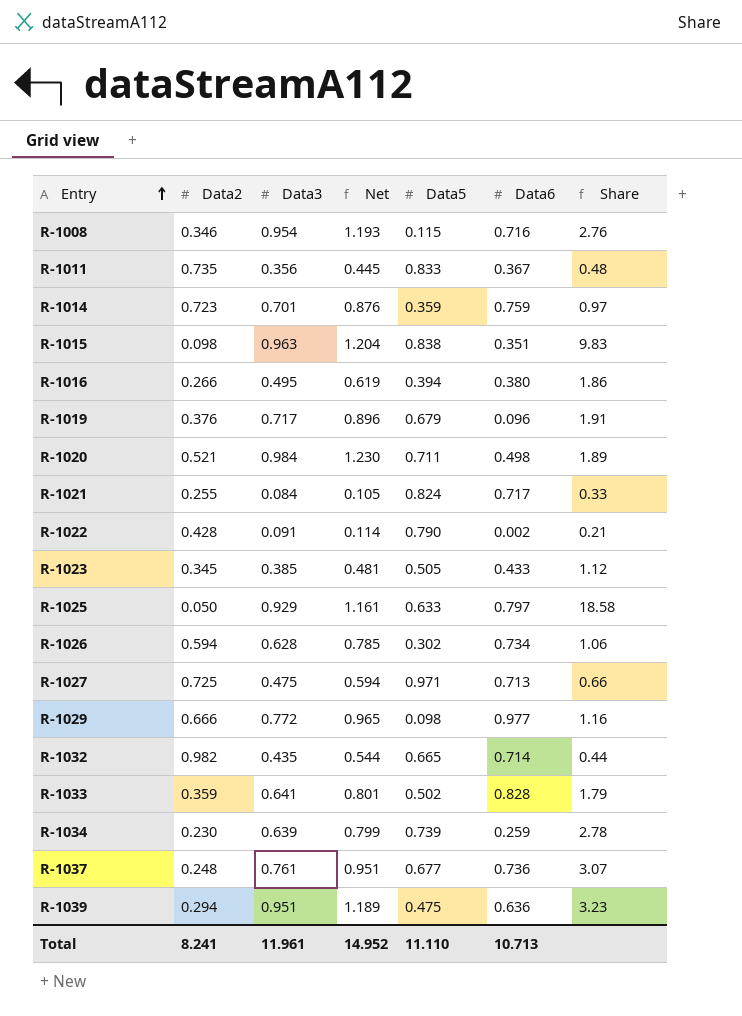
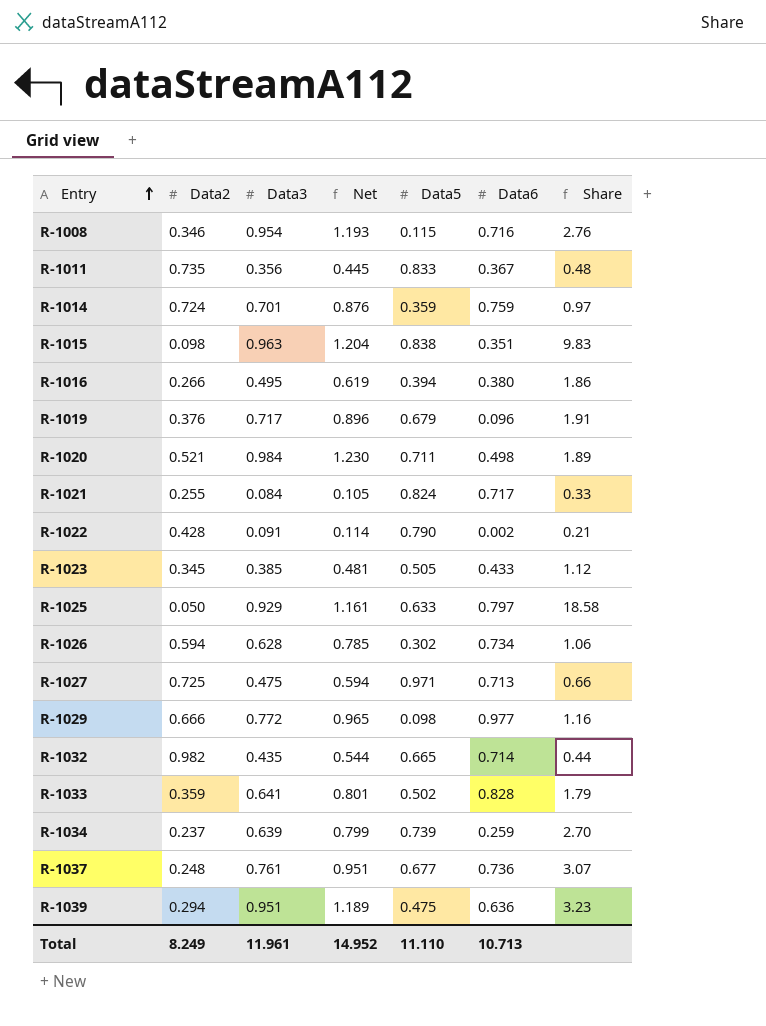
R-1014 | Data2: 0.723 -> 0.724
R-1034 | Data2: 0.230 -> 0.237
R-1034 | Share: 2.78 -> 2.70
Total | Data2: 8.241 -> 8.249

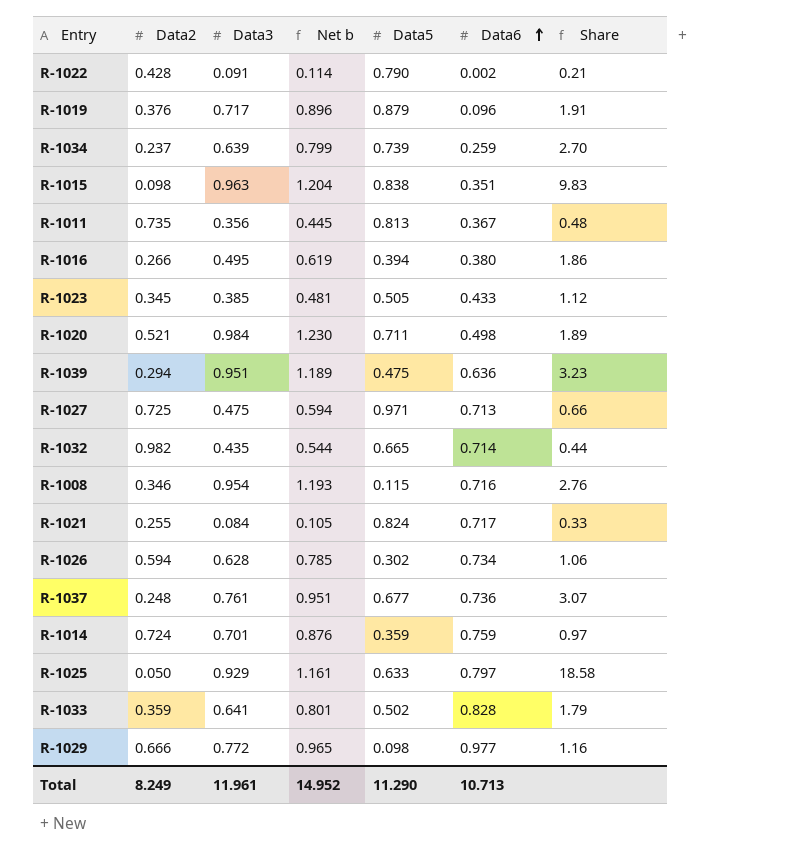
row order: Entry ascending -> Data6 ascending
column name: Net -> Net b
R-1019 | Data5: 0.679 -> 0.879
R-1011 | Data5: 0.833 -> 0.813
Total | Data5: 11.110 -> 11.290

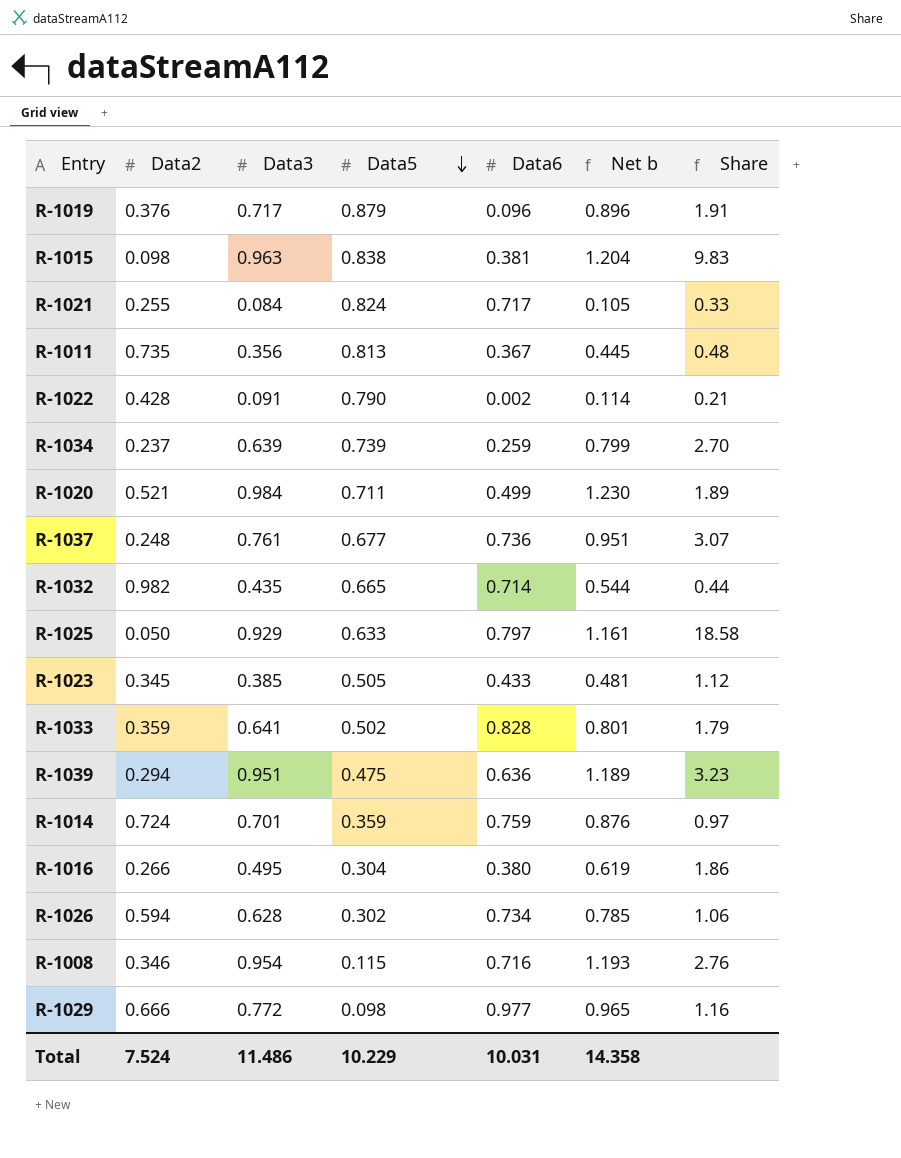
row order: Data6 ascending -> Data5 descending
column Net b | position: 4 -> 6
row R-1027: 0.725 | 0.475 | 0.594 | 0.971 | 0.713 | 0.66 -> none
R-1015 | Data6: 0.351 -> 0.381
R-1020 | Data6: 0.498 -> 0.499
R-1016 | Data5: 0.394 -> 0.304
Total | Data2: 8.249 -> 7.524
Total | Data3: 11.961 -> 11.486
Total | Data5: 11.290 -> 10.229
Total | Data6: 10.713 -> 10.031
Total | Net b: 14.952 -> 14.358

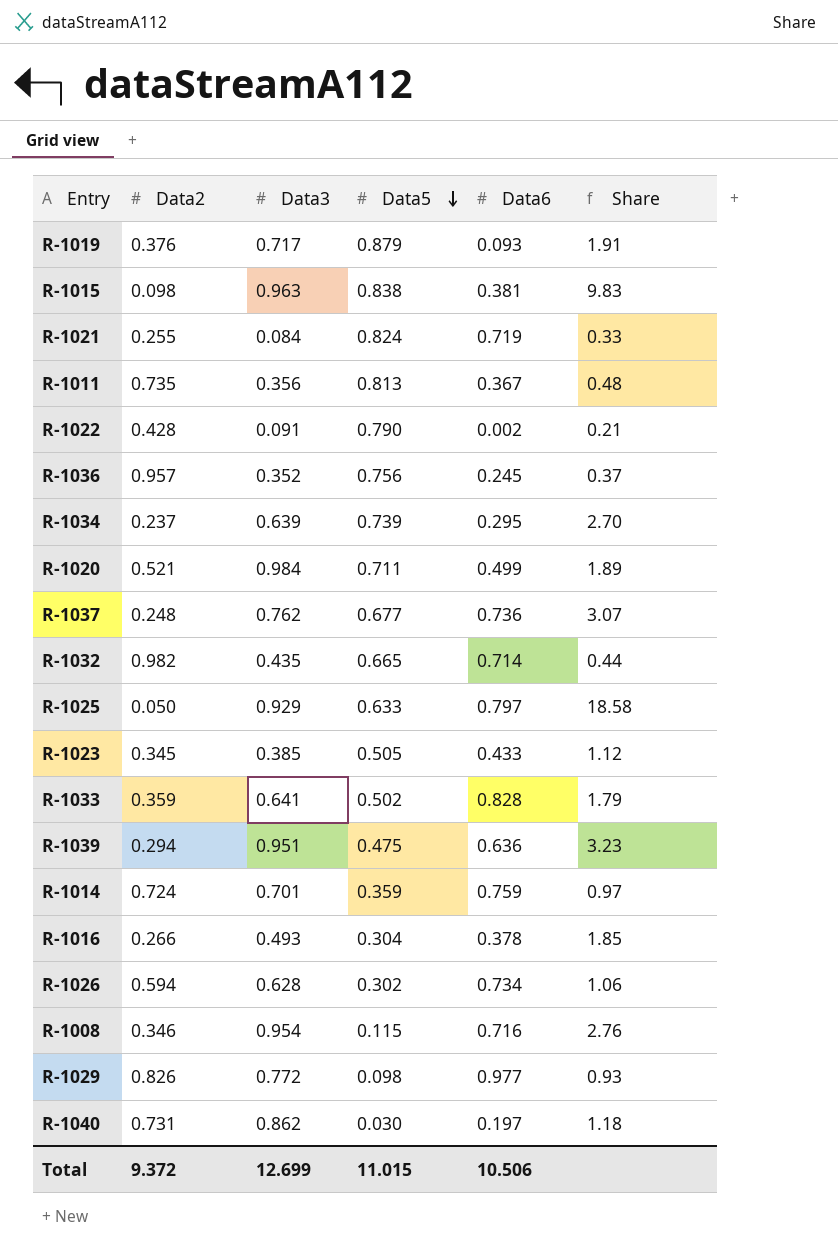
column Net b | formula: [Data3] * 1.25 -> none
R-1019 | Data6: 0.096 -> 0.093
R-1021 | Data6: 0.717 -> 0.719
row R-1036: none -> 0.957 | 0.352 | 0.756 | 0.245 | 0.37
R-1034 | Data6: 0.259 -> 0.295
R-1037 | Data3: 0.761 -> 0.762
R-1016 | Data3: 0.495 -> 0.493
R-1016 | Data6: 0.380 -> 0.378
R-1016 | Share: 1.86 -> 1.85
R-1029 | Data2: 0.666 -> 0.826
R-1029 | Share: 1.16 -> 0.93
row R-1040: none -> 0.731 | 0.862 | 0.030 | 0.197 | 1.18
Total | Data2: 7.524 -> 9.372
Total | Data3: 11.486 -> 12.699
Total | Data5: 10.229 -> 11.015
Total | Data6: 10.031 -> 10.506

